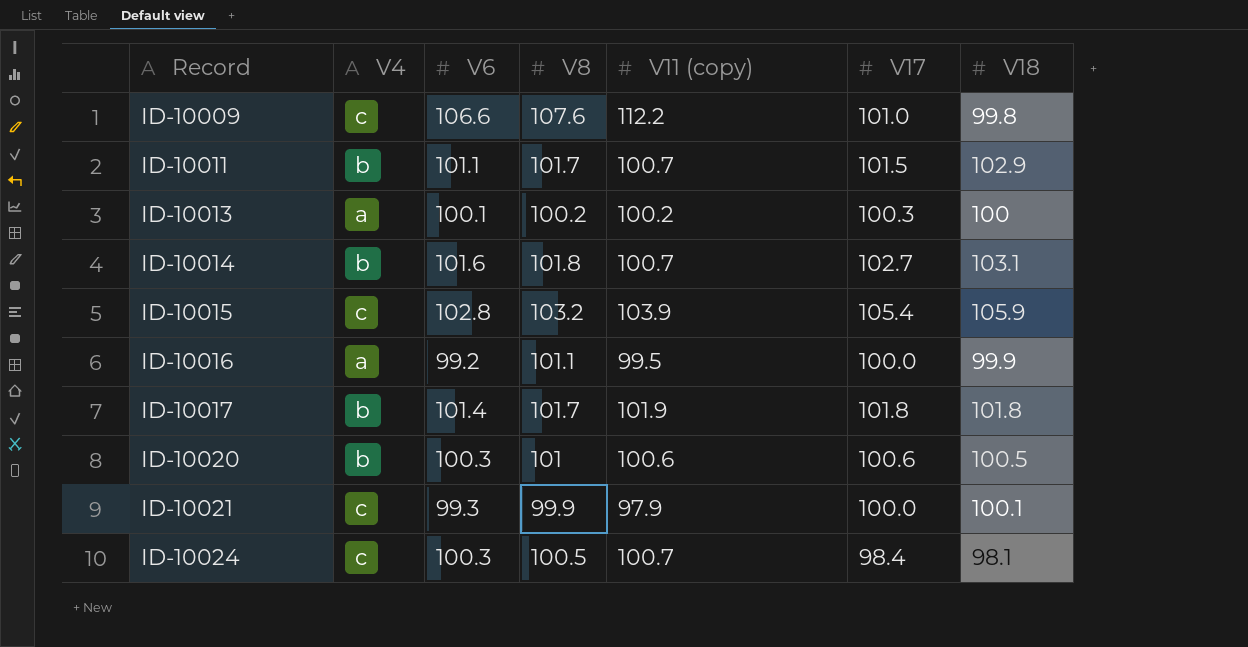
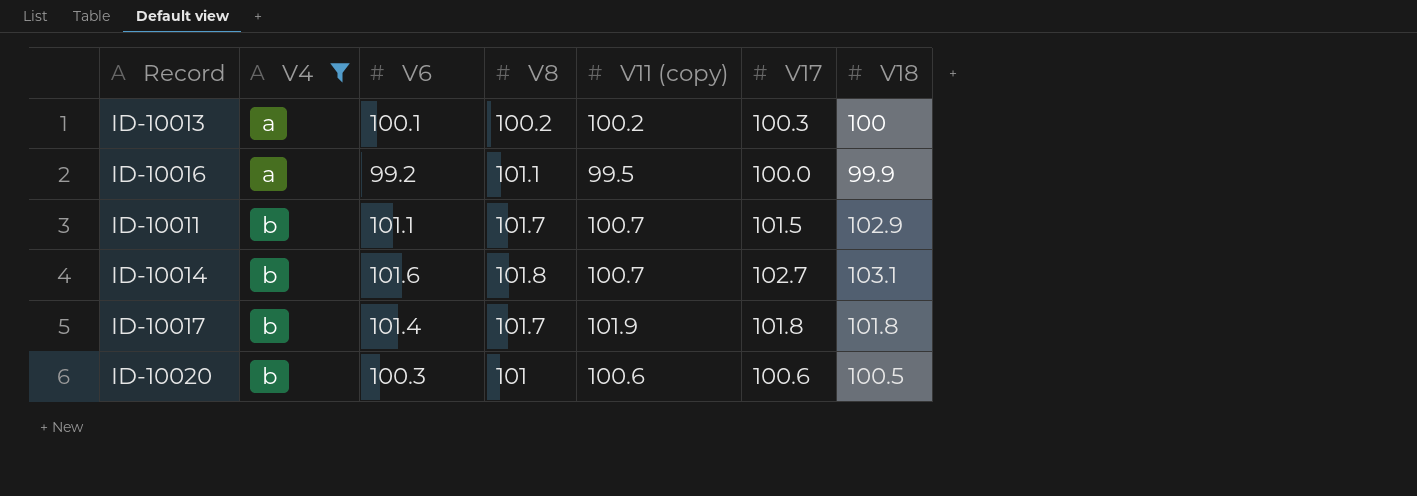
filter: none -> V4 != c
row order: Record ascending -> V4 ascending

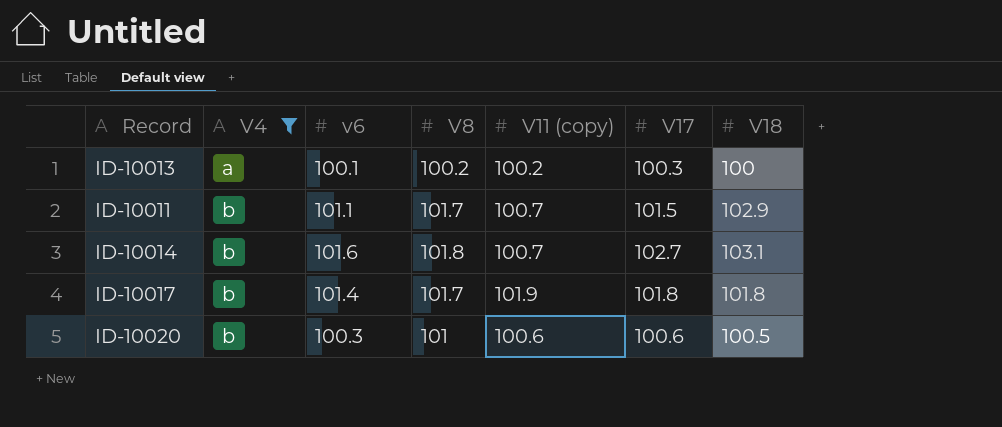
column name: V6 -> v6
row ID-10016: a | 99.2 | 101.1 | 99.5 | 100.0 | 99.9 -> none

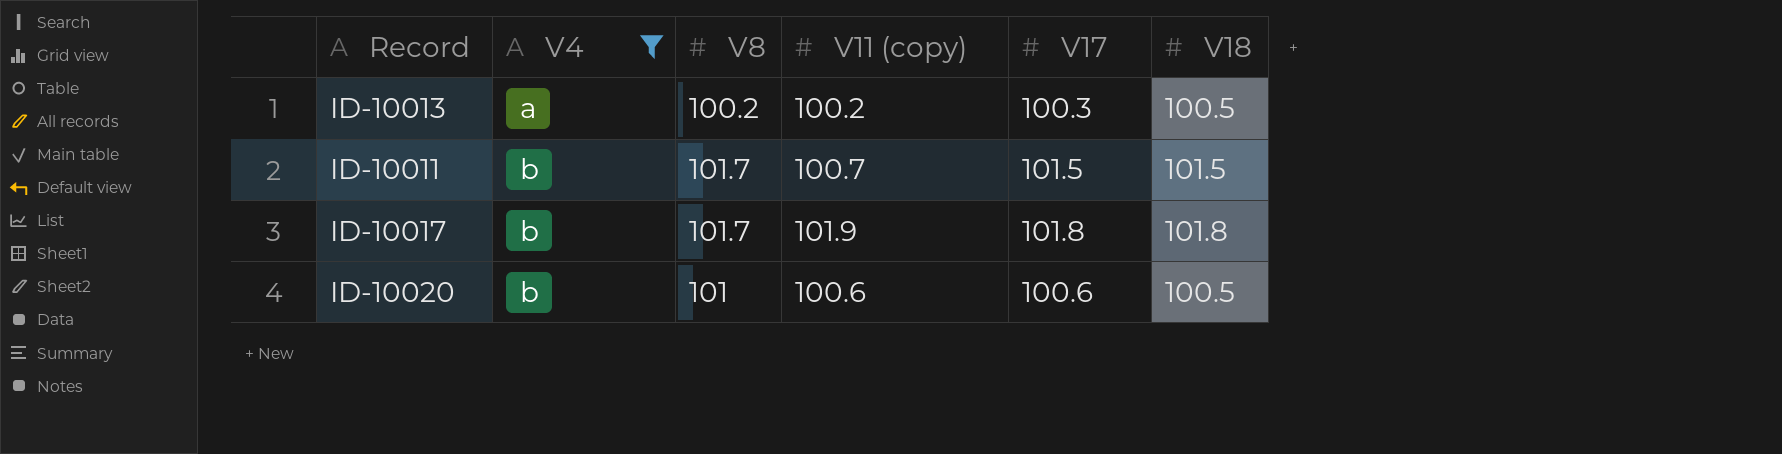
column v6 | position: 3 -> none
row ID-10014: b | 101.6 | 101.8 | 100.7 | 102.7 | 103.1 -> none
ID-10013 | V18: 100 -> 100.5
ID-10011 | V18: 102.9 -> 101.5

